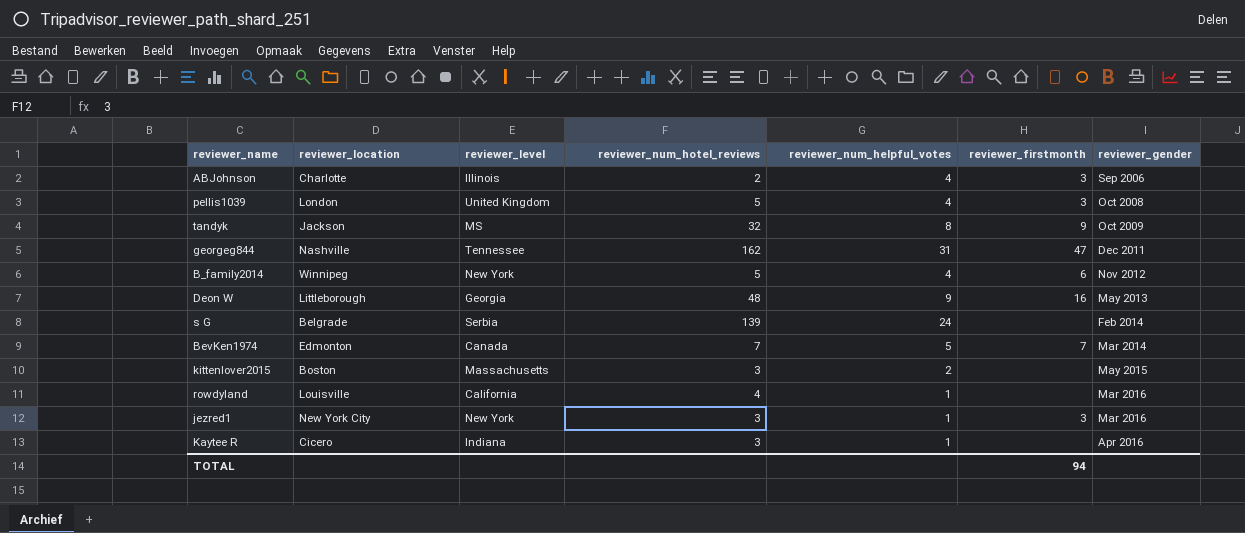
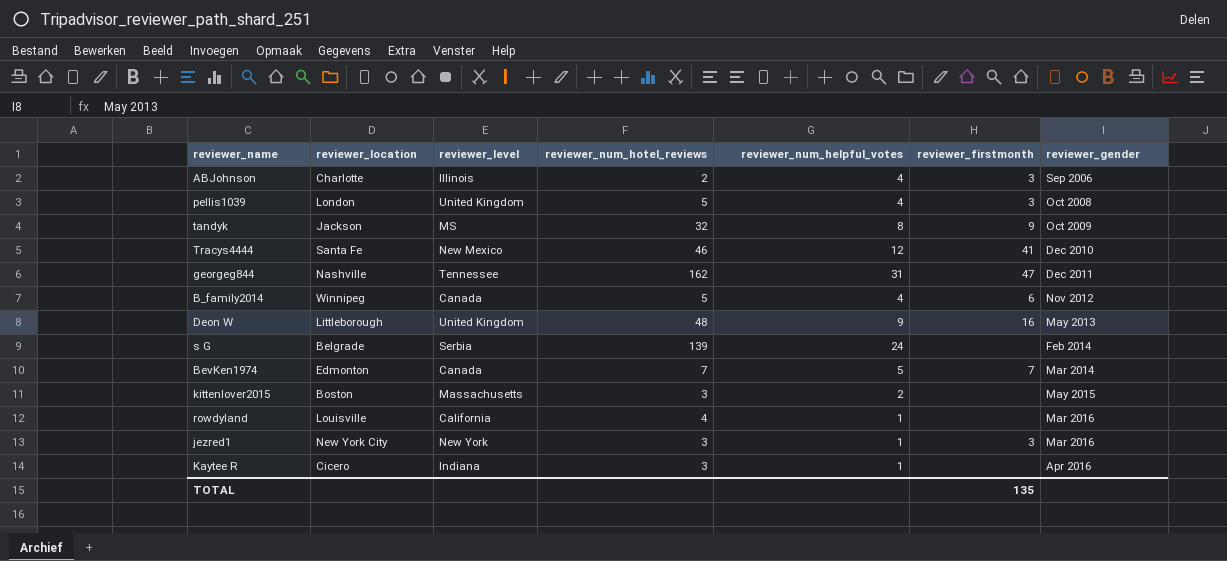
row Tracys4444: none -> Santa Fe | New Mexico | 46 | 12 | 41 | Dec 2010
B_family2014 | reviewer_level: New York -> Canada
Deon W | reviewer_level: Georgia -> United Kingdom
TOTAL | reviewer_firstmonth: 94 -> 135

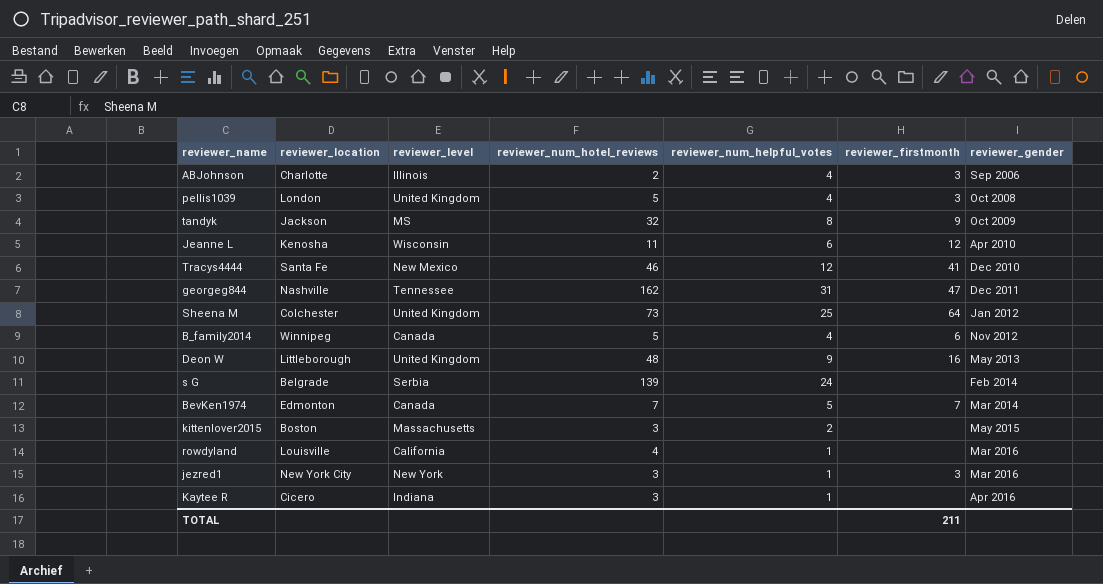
row Jeanne L: none -> Kenosha | Wisconsin | 11 | 6 | 12 | Apr 2010
row Sheena M: none -> Colchester | United Kingdom | 73 | 25 | 64 | Jan 2012
TOTAL | reviewer_firstmonth: 135 -> 211

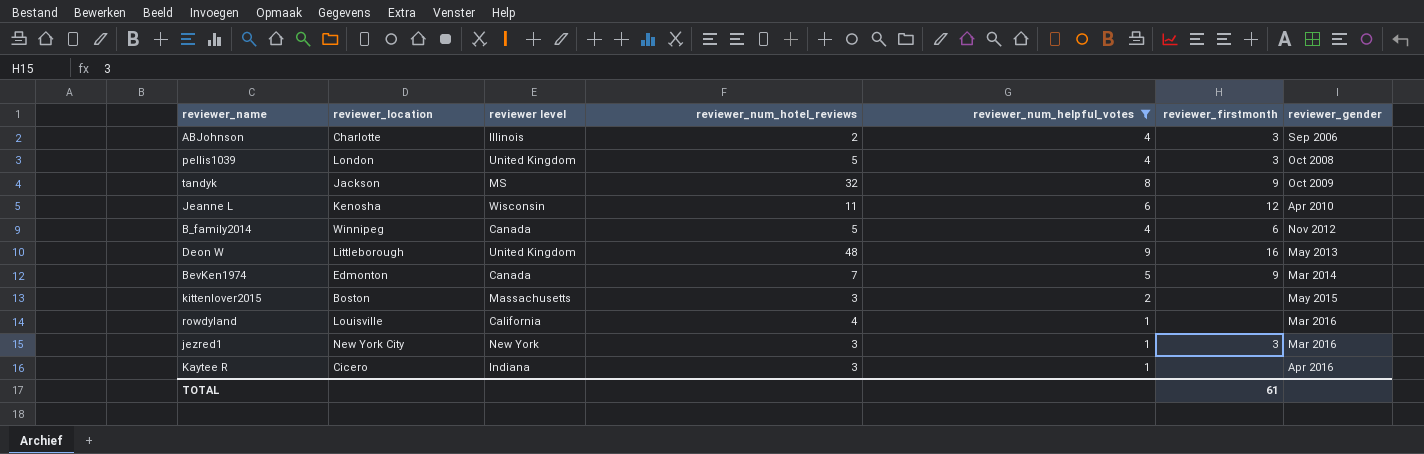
filter: none -> reviewer_num_helpful_votes <= 9
column name: reviewer_level -> reviewer level
BevKen1974 | reviewer_firstmonth: 7 -> 9
TOTAL | reviewer_firstmonth: 211 -> 61

